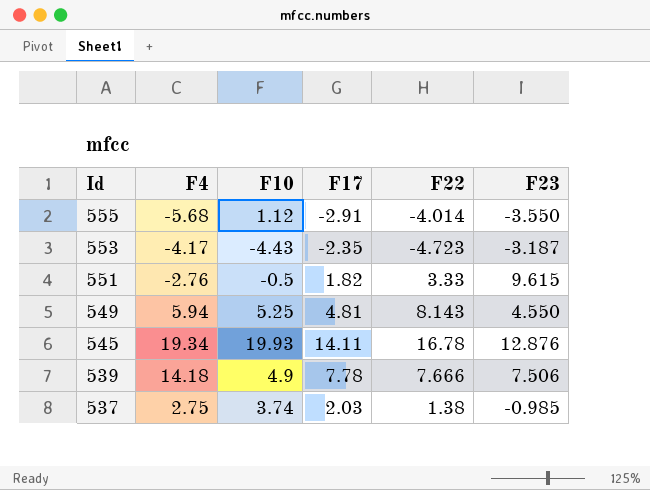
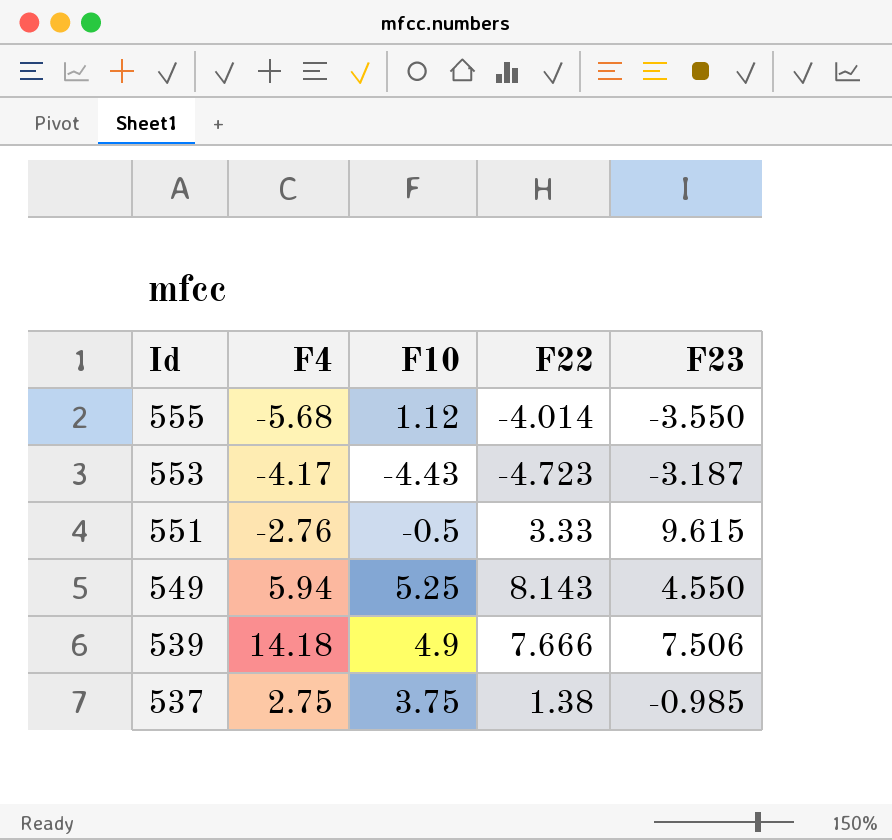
column F17 | position: 4 -> none
row 545: 19.34 | 19.93 | 14.11 | 16.78 | 12.876 -> none
537 | F10: 3.74 -> 3.75

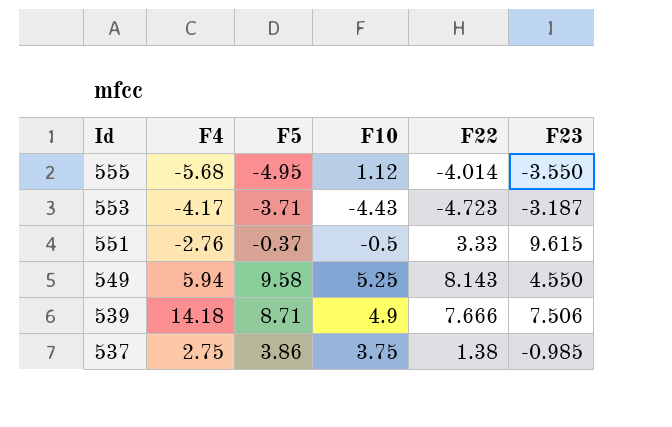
column F5 | position: none -> 3

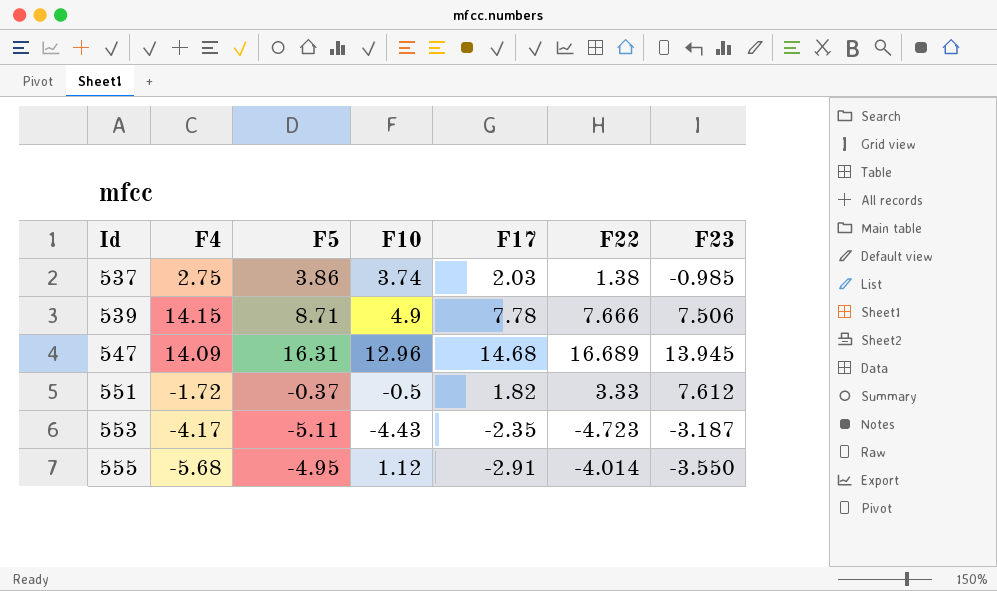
row order: Id descending -> Id ascending
column F17 | position: none -> 5
row 549: 5.94 | 9.58 | 5.25 | 8.143 | 4.550 -> none
537 | F10: 3.75 -> 3.74
539 | F4: 14.18 -> 14.15
row 547: none -> 14.09 | 16.31 | 12.96 | 14.68 | 16.689 | 13.945
551 | F4: -2.76 -> -1.72
551 | F23: 9.615 -> 7.612
553 | F5: -3.71 -> -5.11

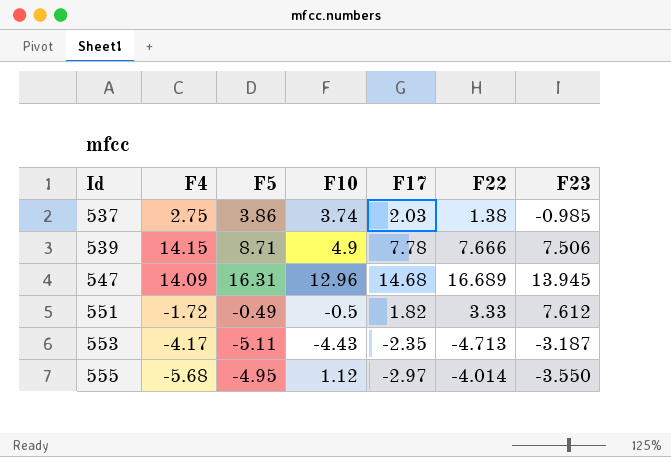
551 | F5: -0.37 -> -0.49
553 | F22: -4.723 -> -4.713
555 | F17: -2.91 -> -2.97

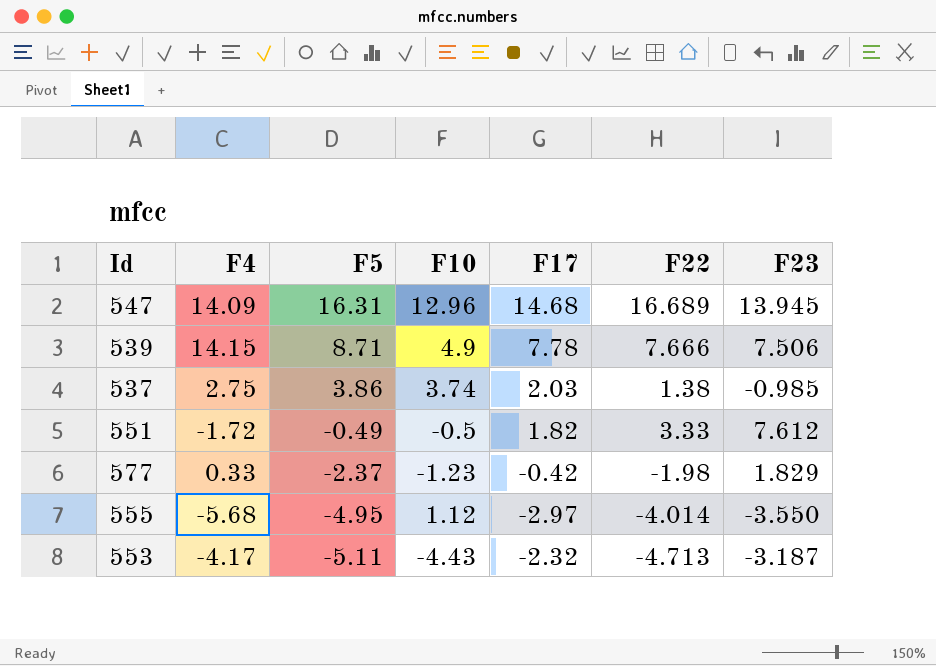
row order: Id ascending -> F5 descending
row 577: none -> 0.33 | -2.37 | -1.23 | -0.42 | -1.98 | 1.829
553 | F17: -2.35 -> -2.32

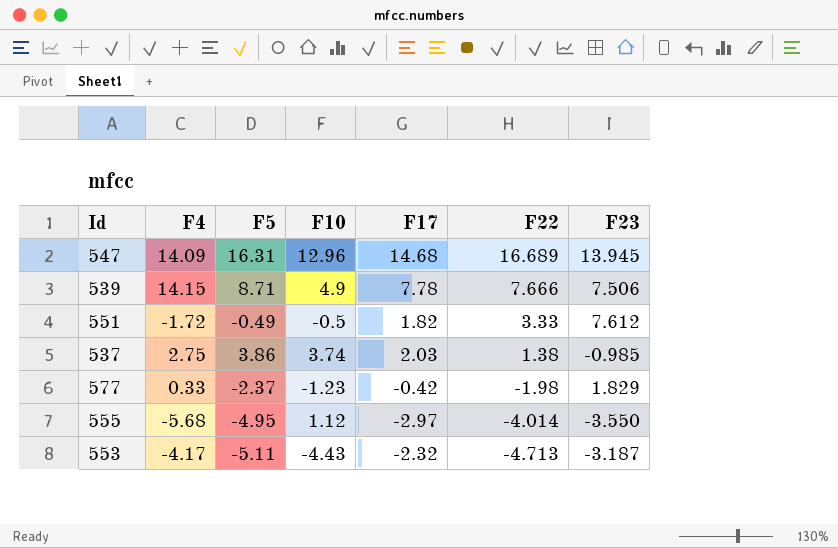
row order: F5 descending -> F22 descending

